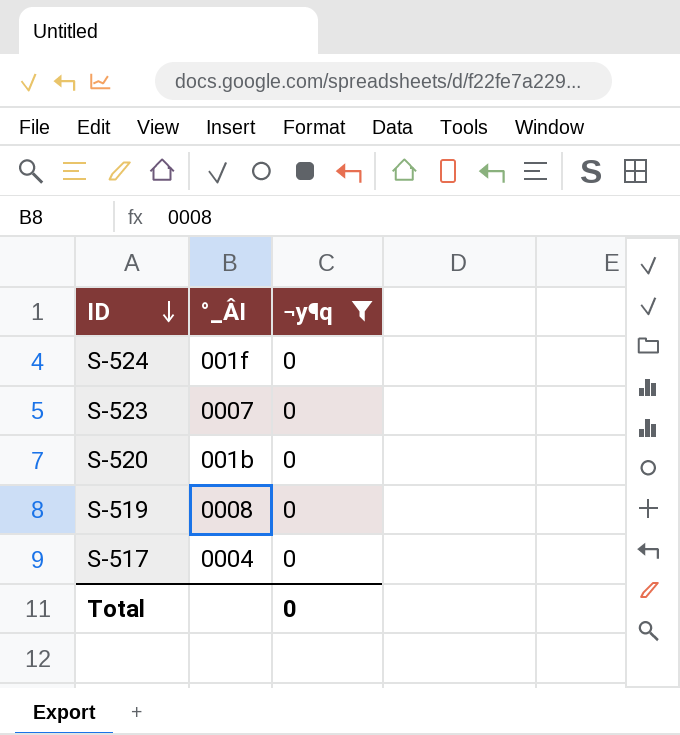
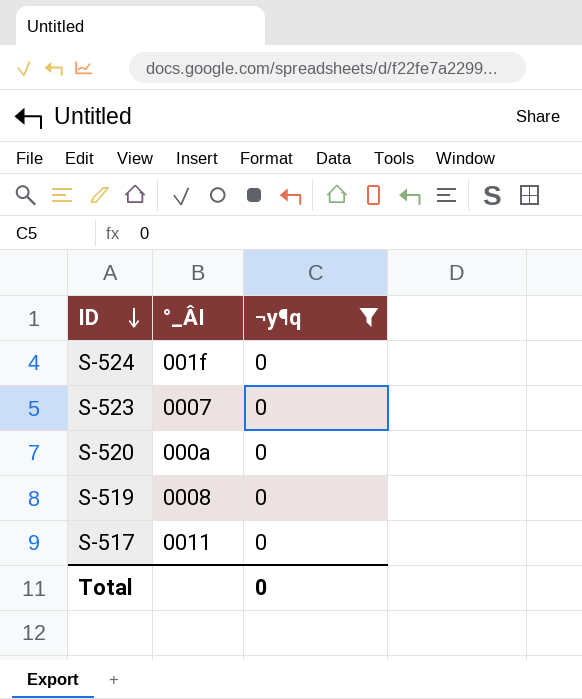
S-520 | °_ÂI: 001b -> 000a
S-517 | °_ÂI: 0004 -> 0011

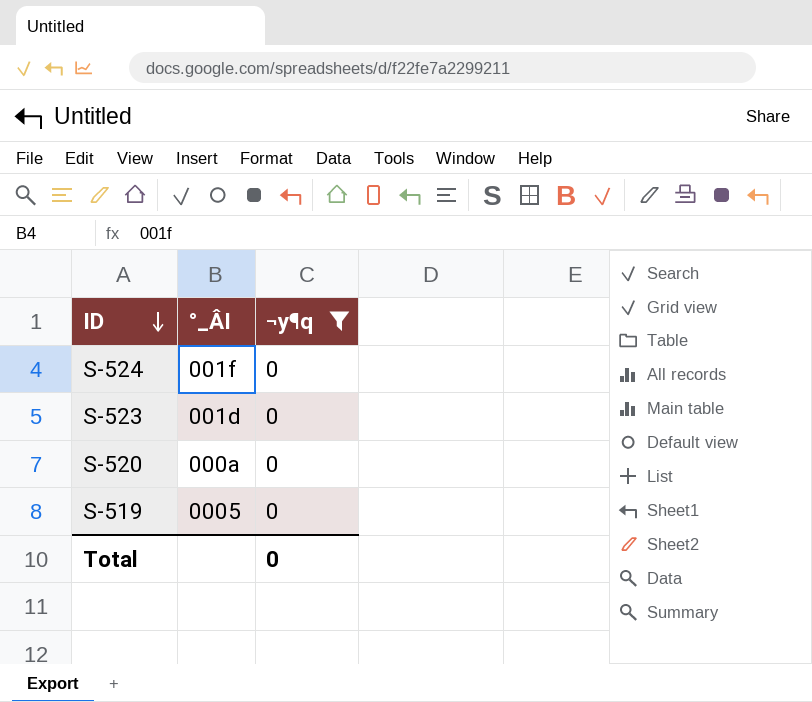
row S-517: 0011 | 0 -> none
S-523 | °_ÂI: 0007 -> 001d
S-519 | °_ÂI: 0008 -> 0005

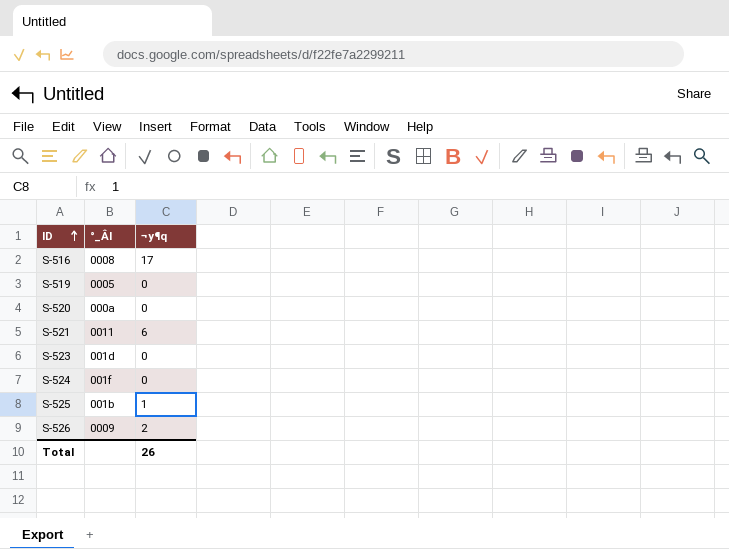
filter: ¬y¶q = 0 -> none
row order: ID descending -> ID ascending
Total | ¬y¶q: 0 -> 26

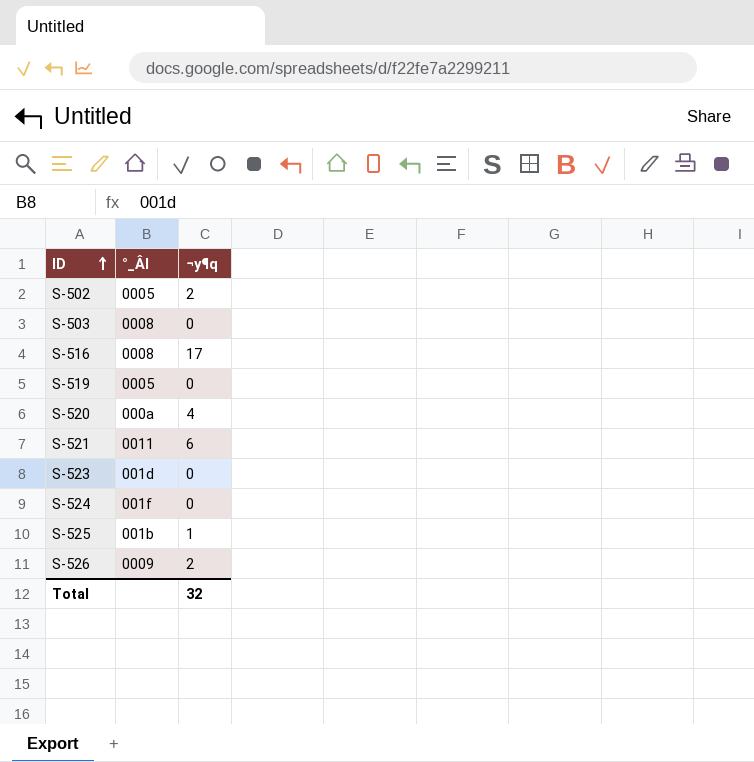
row S-502: none -> 0005 | 2
row S-503: none -> 0008 | 0
S-520 | ¬y¶q: 0 -> 4
Total | ¬y¶q: 26 -> 32

